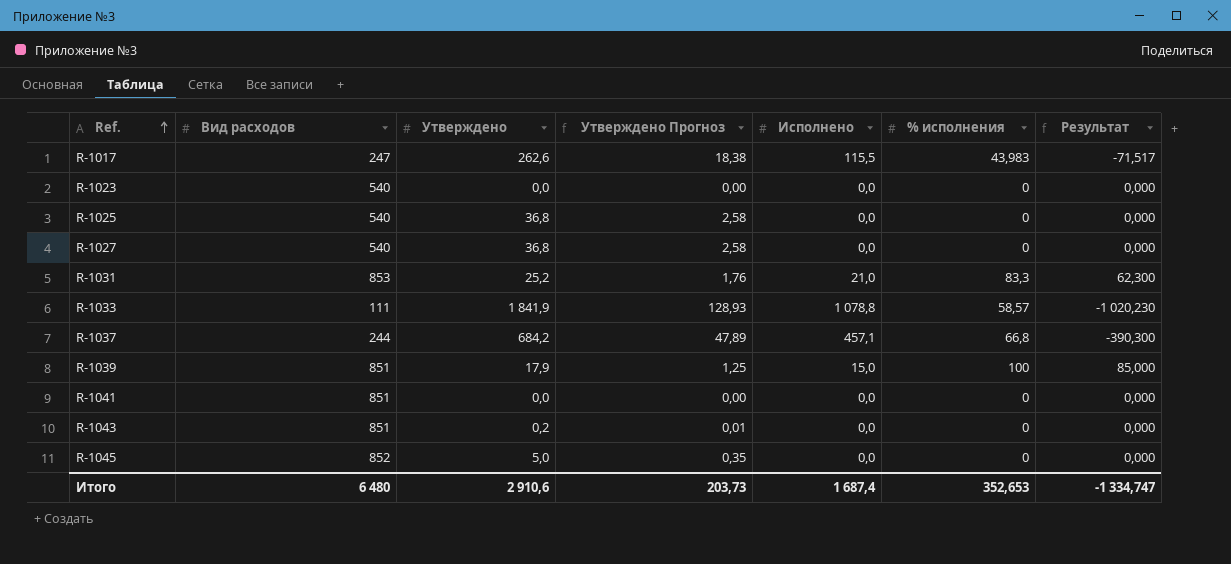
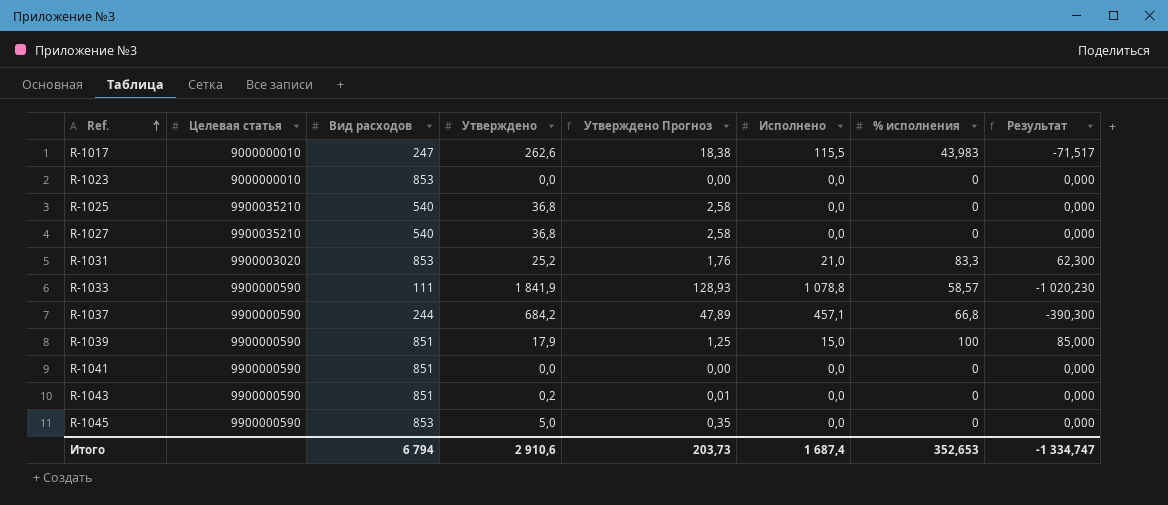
column Целевая статья | position: none -> 2
R-1023 | Вид расходов: 540 -> 853
R-1045 | Вид расходов: 852 -> 853
Итого | Вид расходов: 6 480 -> 6 794

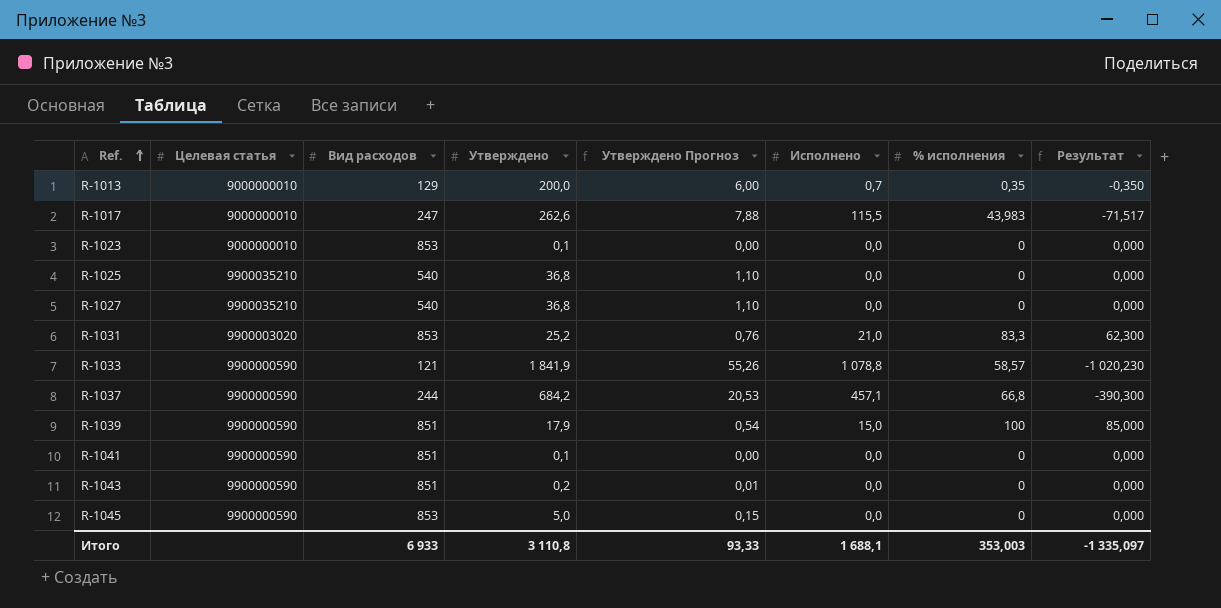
column Утверждено Прогноз | formula: [Утверждено] * 0,07 -> [Утверждено] * 0,03
row R-1013: none -> 9000000010 | 129 | 200,0 | 6,00 | 0,7 | 0,35 | -0,350
R-1023 | Утверждено: 0,0 -> 0,1
R-1033 | Вид расходов: 111 -> 121
R-1041 | Утверждено: 0,0 -> 0,1
Итого | Вид расходов: 6 794 -> 6 933
Итого | Утверждено: 2 910,6 -> 3 110,8
Итого | Утверждено Прогноз: 203,73 -> 93,33
Итого | Исполнено: 1 687,4 -> 1 688,1
Итого | % исполнения: 352,653 -> 353,003
Итого | Результат: -1 334,747 -> -1 335,097

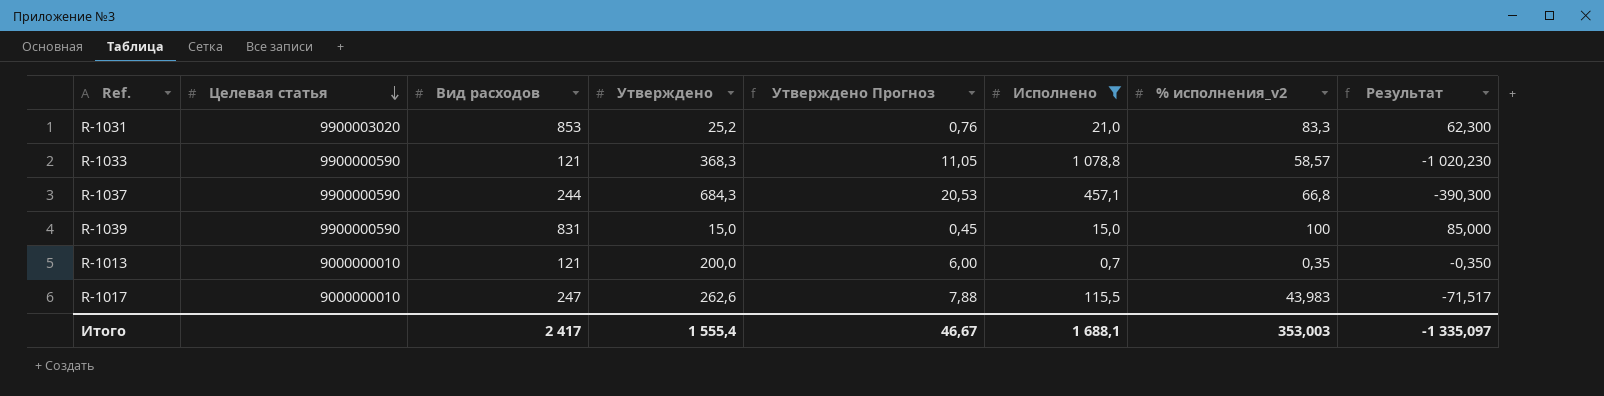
filter: none -> Исполнено != 0,0
row order: Ref. ascending -> Целевая статья descending
column name: % исполнения -> % исполнения_v2
R-1033 | Утверждено: 1 841,9 -> 368,3
R-1033 | Утверждено Прогноз: 55,26 -> 11,05
R-1037 | Утверждено: 684,2 -> 684,3
R-1039 | Вид расходов: 851 -> 831
R-1039 | Утверждено: 17,9 -> 15,0
R-1039 | Утверждено Прогноз: 0,54 -> 0,45
R-1013 | Вид расходов: 129 -> 121
Итого | Вид расходов: 6 933 -> 2 417
Итого | Утверждено: 3 110,8 -> 1 555,4
Итого | Утверждено Прогноз: 93,33 -> 46,67

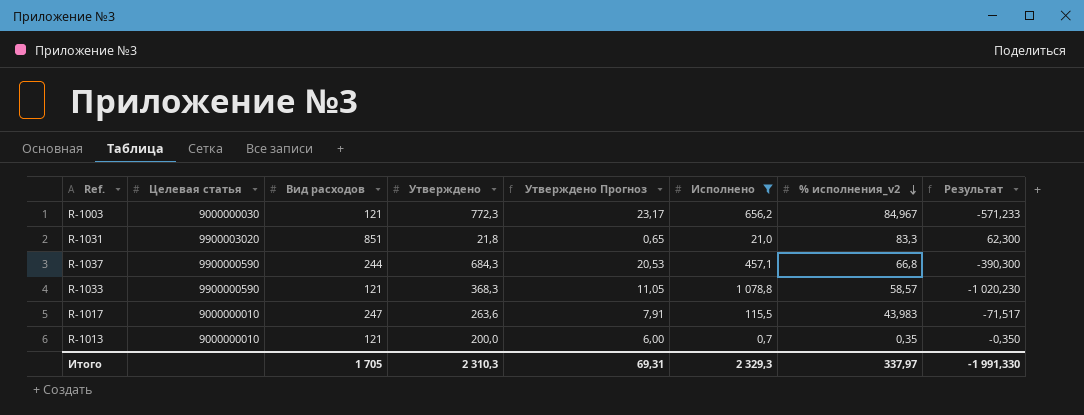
row order: Целевая статья descending -> % исполнения_v2 descending
row R-1039: 9900000590 | 831 | 15,0 | 0,45 | 15,0 | 100 | 85,000 -> none
row R-1003: none -> 9000000030 | 121 | 772,3 | 23,17 | 656,2 | 84,967 | -571,233
R-1031 | Вид расходов: 853 -> 851
R-1031 | Утверждено: 25,2 -> 21,8
R-1031 | Утверждено Прогноз: 0,76 -> 0,65
R-1017 | Утверждено: 262,6 -> 263,6
R-1017 | Утверждено Прогноз: 7,88 -> 7,91
Итого | Вид расходов: 2 417 -> 1 705
Итого | Утверждено: 1 555,4 -> 2 310,3
Итого | Утверждено Прогноз: 46,67 -> 69,31
Итого | Исполнено: 1 688,1 -> 2 329,3
Итого | % исполнения_v2: 353,003 -> 337,97
Итого | Результат: -1 335,097 -> -1 991,330

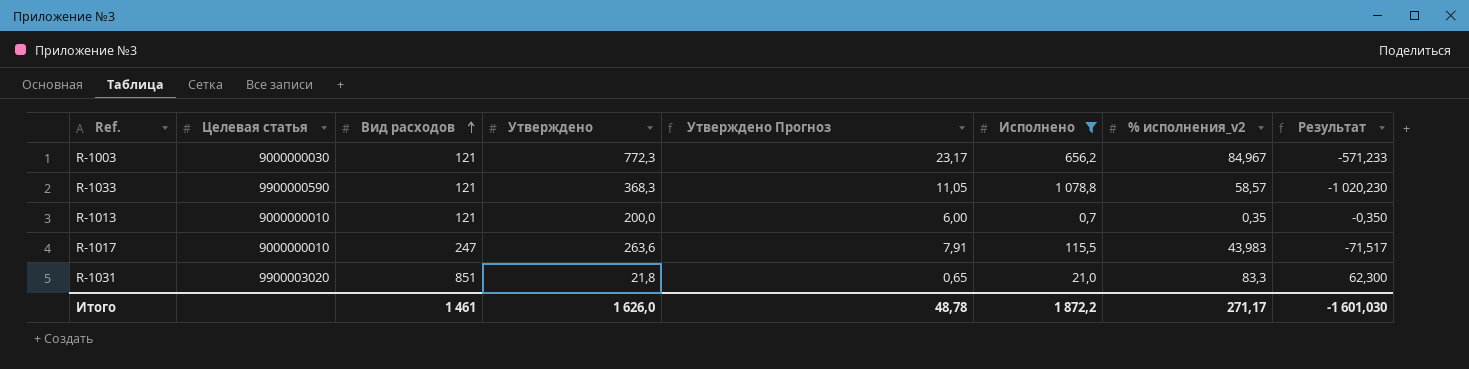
row order: % исполнения_v2 descending -> Вид расходов ascending
row R-1037: 9900000590 | 244 | 684,3 | 20,53 | 457,1 | 66,8 | -390,300 -> none
Итого | Вид расходов: 1 705 -> 1 461
Итого | Утверждено: 2 310,3 -> 1 626,0
Итого | Утверждено Прогноз: 69,31 -> 48,78
Итого | Исполнено: 2 329,3 -> 1 872,2
Итого | % исполнения_v2: 337,97 -> 271,17
Итого | Результат: -1 991,330 -> -1 601,030

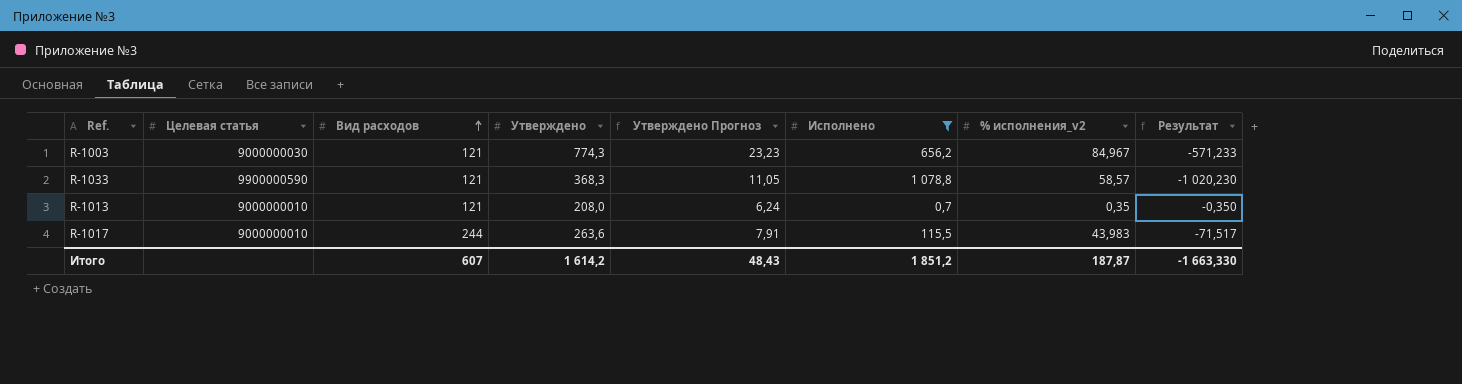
row R-1031: 9900003020 | 851 | 21,8 | 0,65 | 21,0 | 83,3 | 62,300 -> none
R-1003 | Утверждено: 772,3 -> 774,3
R-1003 | Утверждено Прогноз: 23,17 -> 23,23
R-1013 | Утверждено: 200,0 -> 208,0
R-1013 | Утверждено Прогноз: 6,00 -> 6,24
R-1017 | Вид расходов: 247 -> 244
Итого | Вид расходов: 1 461 -> 607
Итого | Утверждено: 1 626,0 -> 1 614,2
Итого | Утверждено Прогноз: 48,78 -> 48,43
Итого | Исполнено: 1 872,2 -> 1 851,2
Итого | % исполнения_v2: 271,17 -> 187,87
Итого | Результат: -1 601,030 -> -1 663,330

